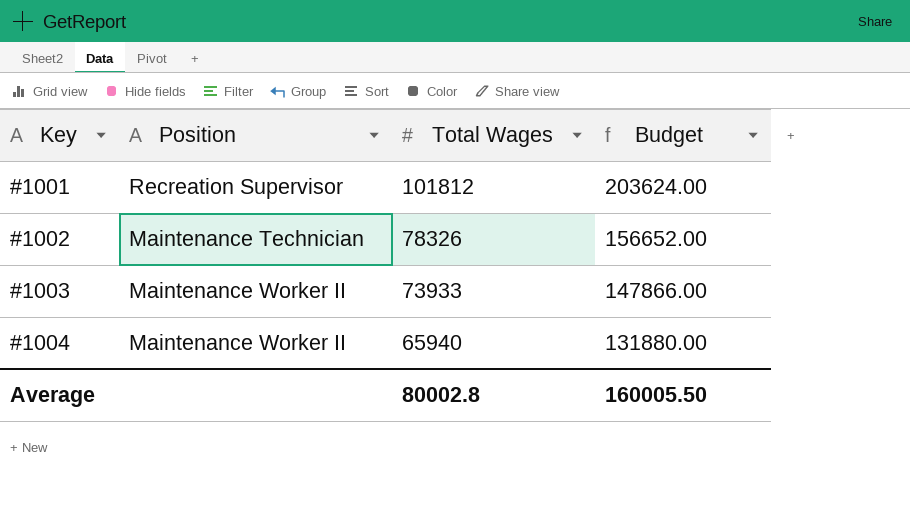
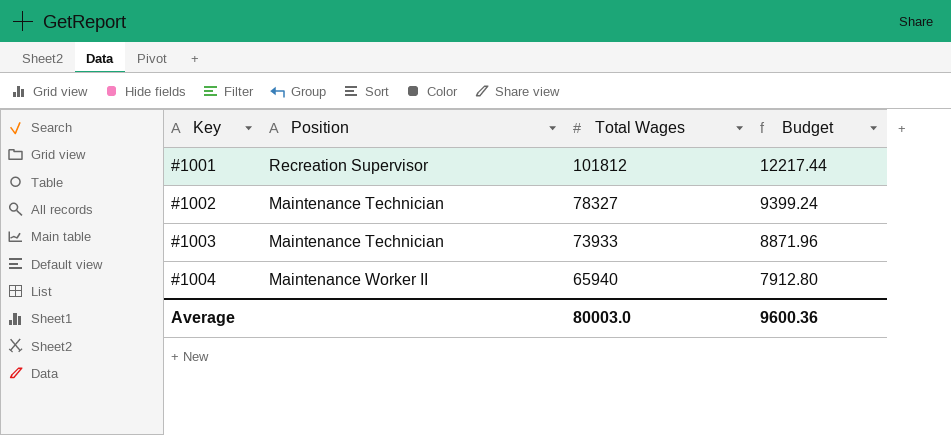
column Budget | formula: [Total Wages] * 2 -> [Total Wages] * 0.12
#1002 | Total Wages: 78326 -> 78327
#1003 | Position: Maintenance Worker II -> Maintenance Technician
Average | Total Wages: 80002.8 -> 80003.0
Average | Budget: 160005.50 -> 9600.36

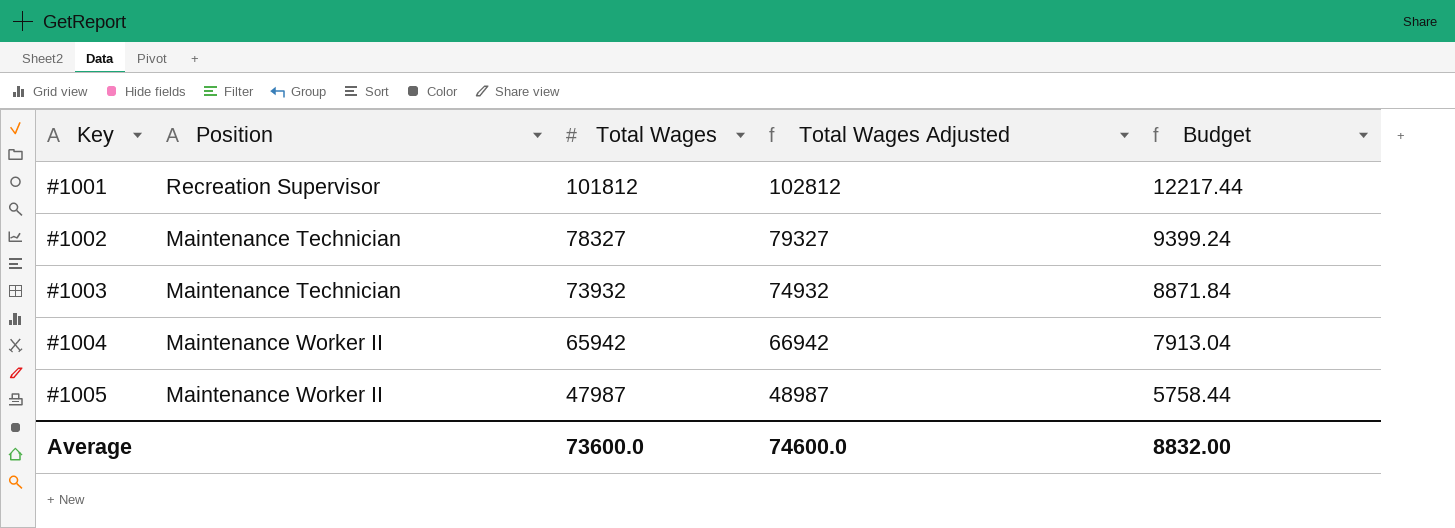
column Total Wages Adjusted | formula: none -> [Total Wages] + 1000
#1003 | Total Wages: 73933 -> 73932
#1003 | Budget: 8871.96 -> 8871.84
#1004 | Total Wages: 65940 -> 65942
#1004 | Budget: 7912.80 -> 7913.04
row #1005: none -> Maintenance Worker II | 47987 | 48987 | 5758.44
Average | Total Wages: 80003.0 -> 73600.0
Average | Budget: 9600.36 -> 8832.00

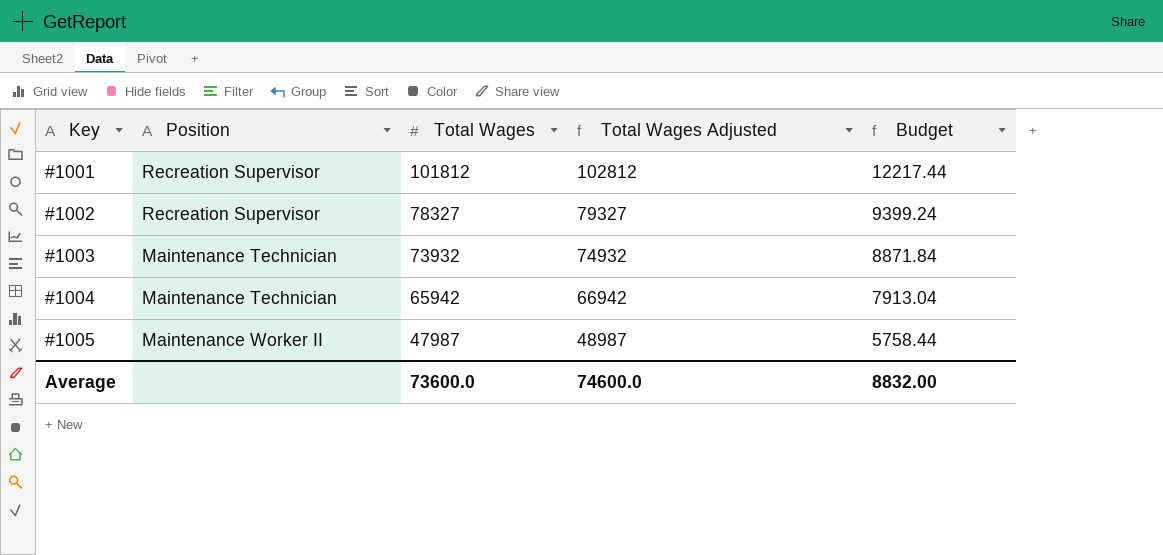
#1002 | Position: Maintenance Technician -> Recreation Supervisor
#1004 | Position: Maintenance Worker II -> Maintenance Technician

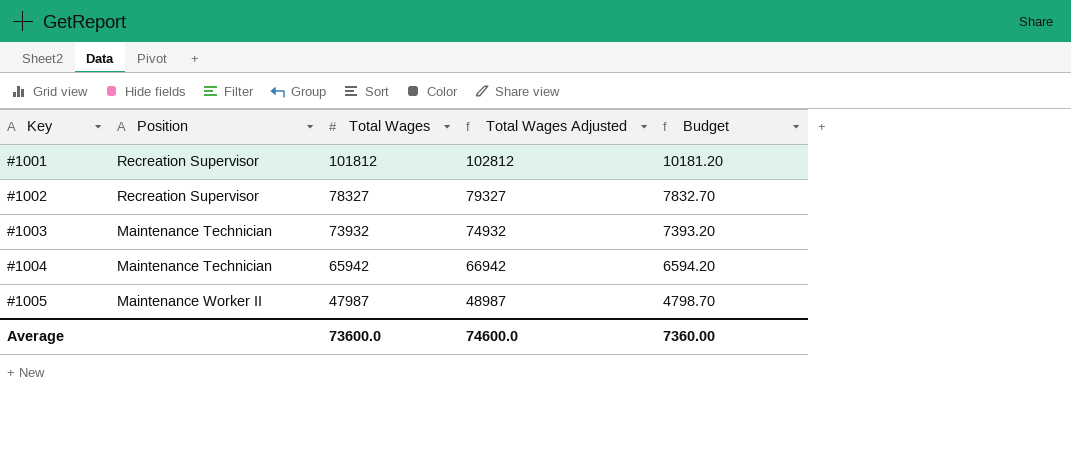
column Budget | formula: [Total Wages] * 0.12 -> [Total Wages] * 0.1
Average | Budget: 8832.00 -> 7360.00

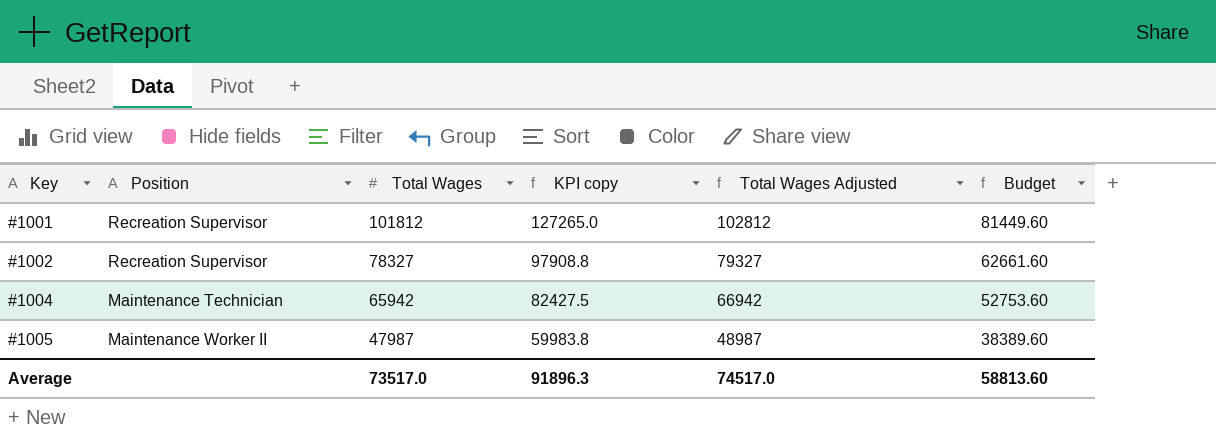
column KPI copy | formula: none -> [Total Wages] * 1.25
column Budget | formula: [Total Wages] * 0.1 -> [Total Wages] * 0.8
row #1003: Maintenance Technician | 73932 | 74932 | 7393.20 -> none
Average | Total Wages: 73600.0 -> 73517.0
Average | Total Wages Adjusted: 74600.0 -> 74517.0
Average | Budget: 7360.00 -> 58813.60

